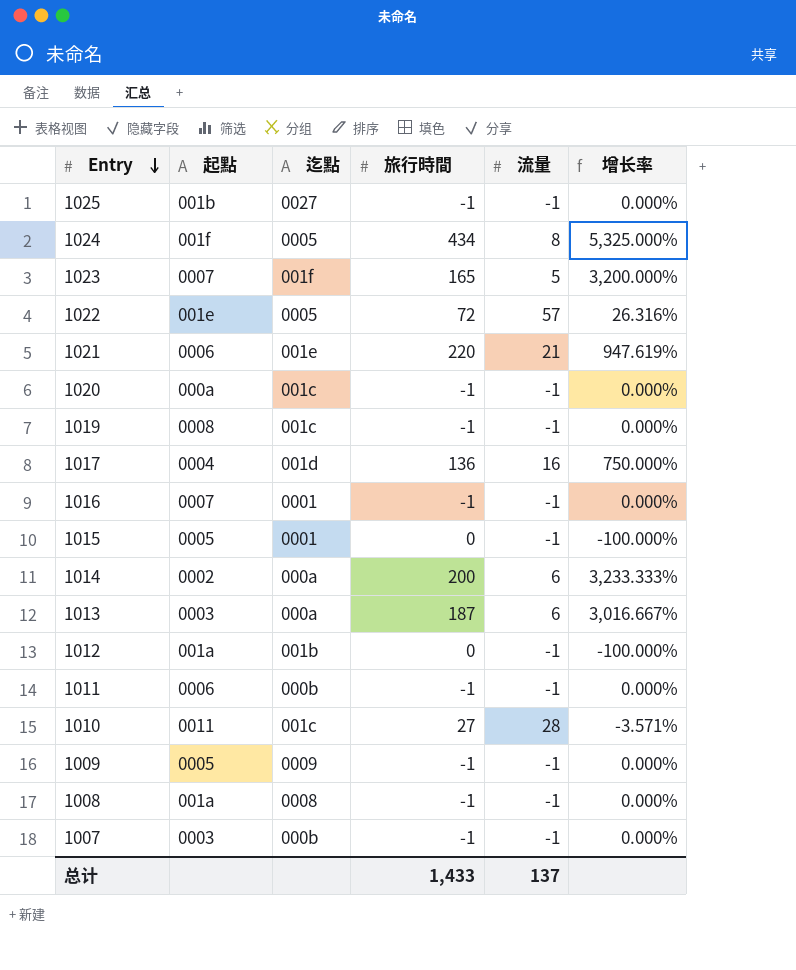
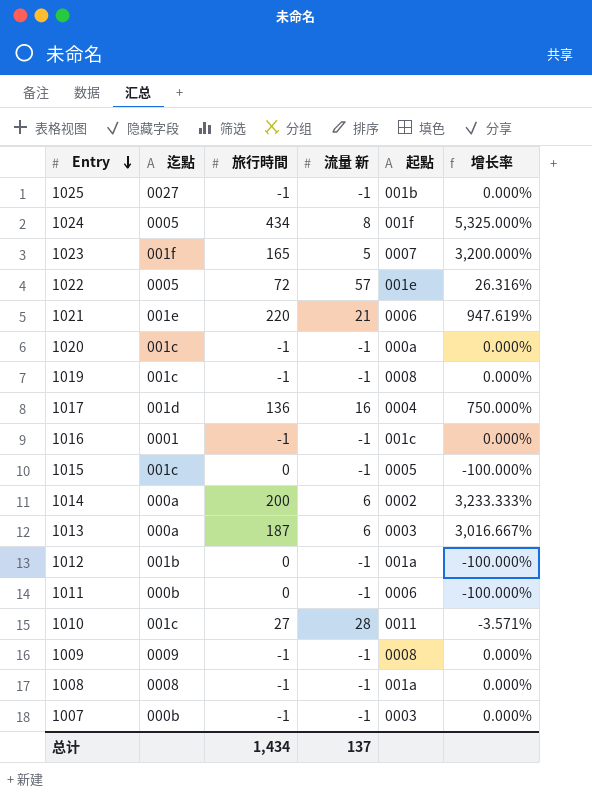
column name: 流量 -> 流量 新
column 起點 | position: 2 -> 5
1016 | 起點: 0007 -> 001c
1015 | 迄點: 0001 -> 001c
1011 | 旅行時間: -1 -> 0
1011 | 增长率: 0.000% -> -100.000%
1009 | 起點: 0005 -> 0008
总计 | 旅行時間: 1,433 -> 1,434

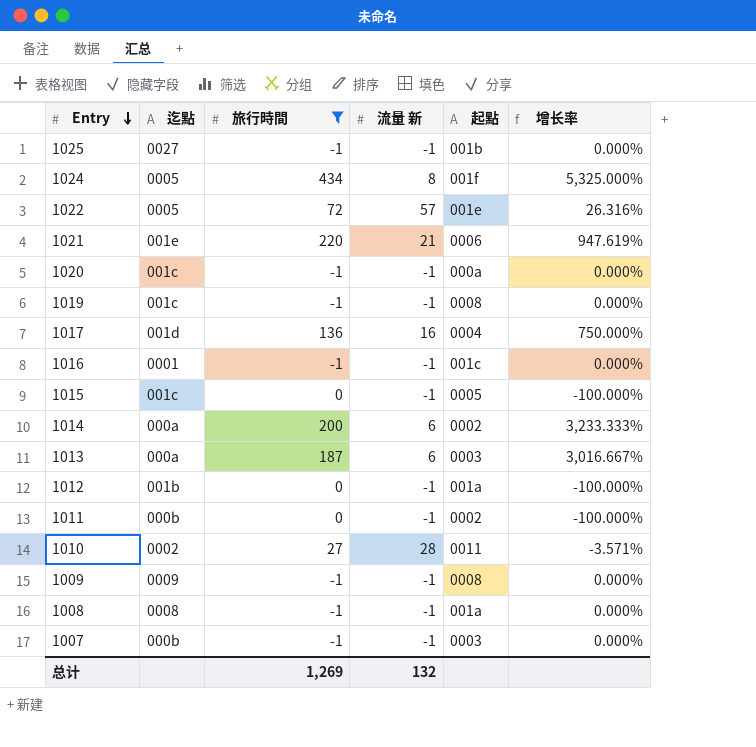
filter: none -> 旅行時間 != 165
1011 | 起點: 0006 -> 0002
1010 | 迄點: 001c -> 0002
总计 | 旅行時間: 1,434 -> 1,269
总计 | 流量 新: 137 -> 132

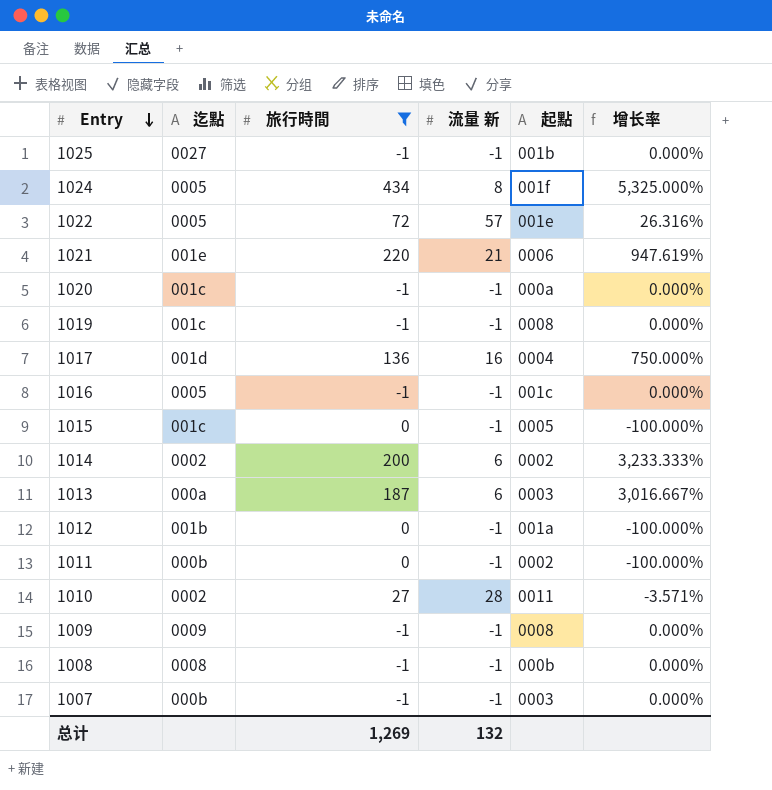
1016 | 迄點: 0001 -> 0005
1014 | 迄點: 000a -> 0002
1008 | 起點: 001a -> 000b

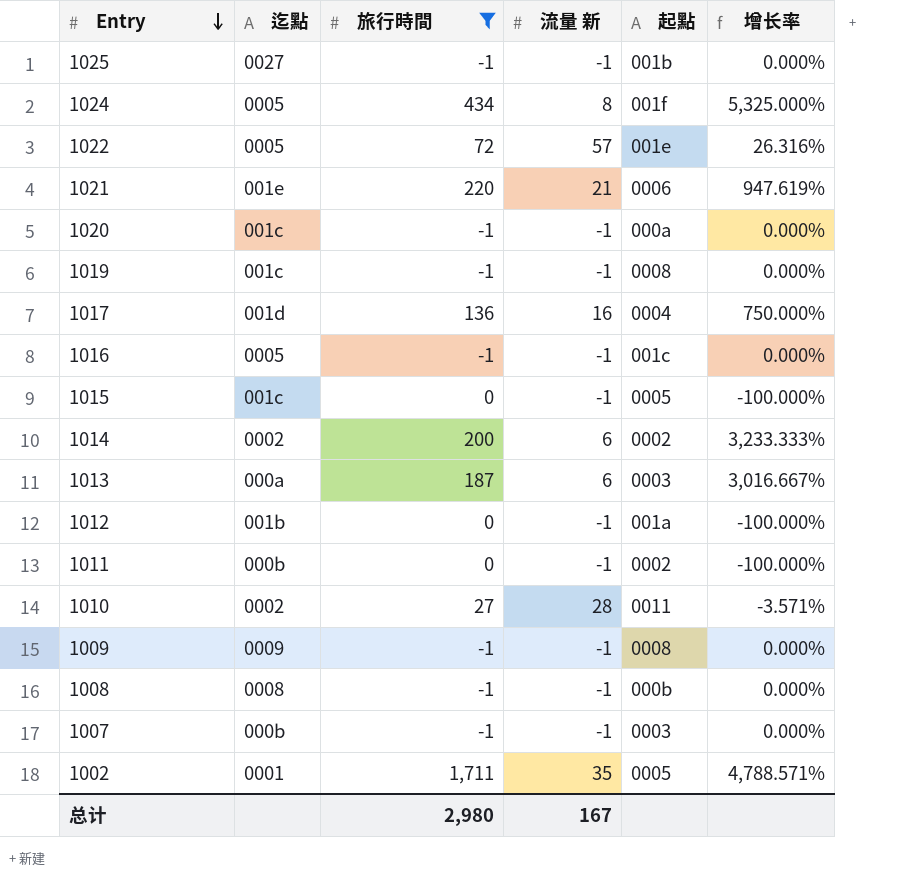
row 1002: none -> 0001 | 1,711 | 35 | 0005 | 4,788.571%
总计 | 旅行時間: 1,269 -> 2,980
总计 | 流量 新: 132 -> 167

